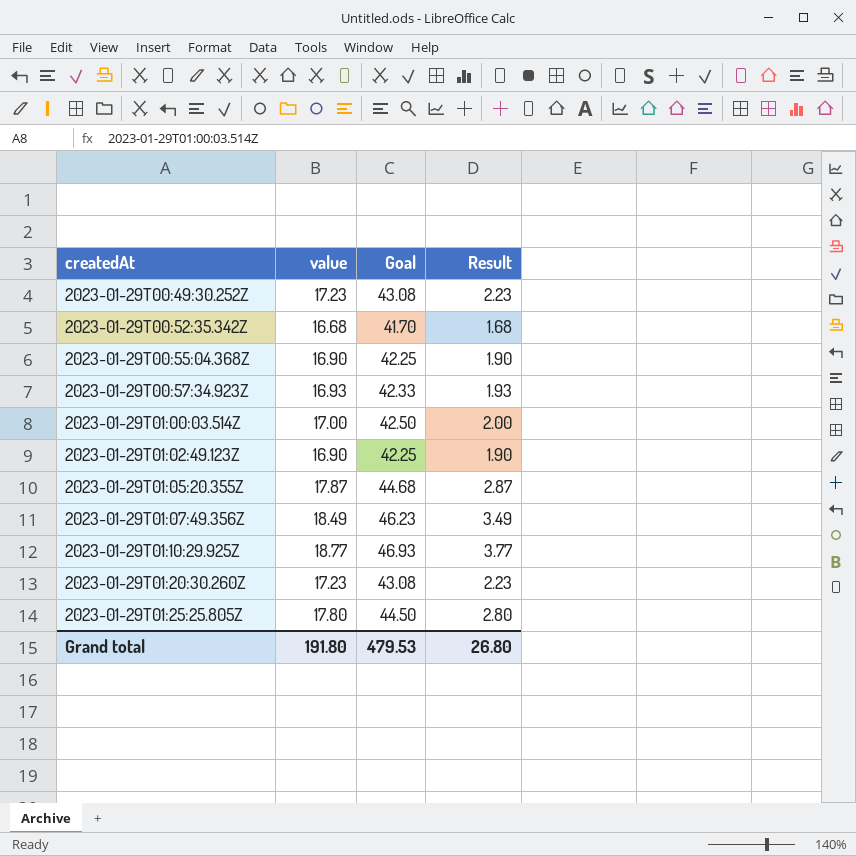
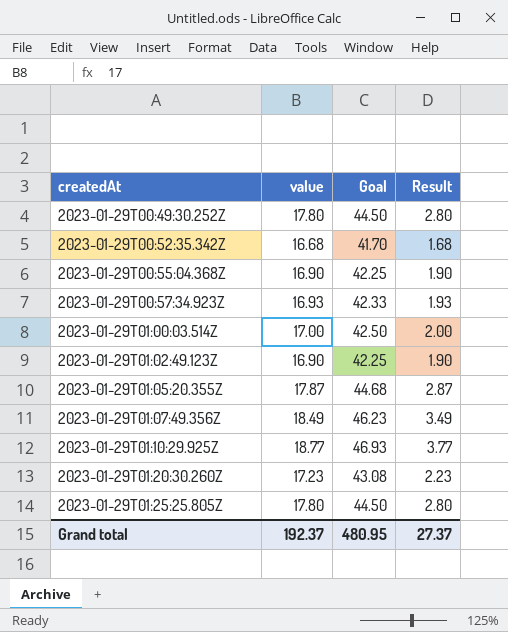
2023-01-29T00:49:30.252Z | value: 17.23 -> 17.80
2023-01-29T00:49:30.252Z | Goal: 43.08 -> 44.50
2023-01-29T00:49:30.252Z | Result: 2.23 -> 2.80
Grand total | value: 191.80 -> 192.37
Grand total | Goal: 479.53 -> 480.95
Grand total | Result: 26.80 -> 27.37

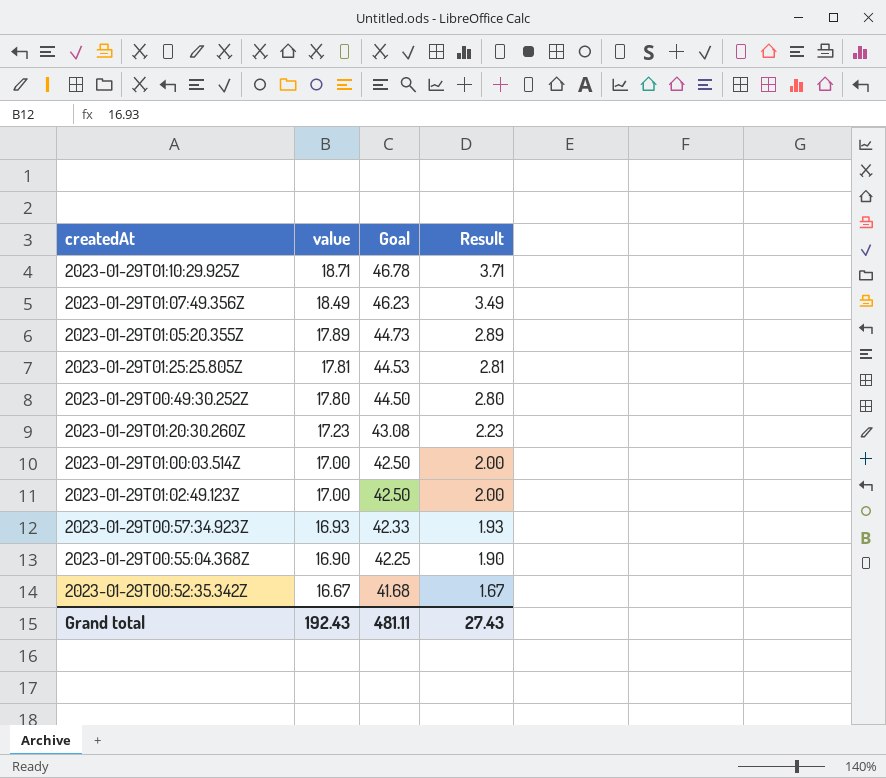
row order: createdAt ascending -> value descending
2023-01-29T01:10:29.925Z | value: 18.77 -> 18.71
2023-01-29T01:10:29.925Z | Goal: 46.93 -> 46.78
2023-01-29T01:10:29.925Z | Result: 3.77 -> 3.71
2023-01-29T01:05:20.355Z | value: 17.87 -> 17.89
2023-01-29T01:05:20.355Z | Goal: 44.68 -> 44.73
2023-01-29T01:05:20.355Z | Result: 2.87 -> 2.89
2023-01-29T01:25:25.805Z | value: 17.80 -> 17.81
2023-01-29T01:25:25.805Z | Goal: 44.50 -> 44.53
2023-01-29T01:25:25.805Z | Result: 2.80 -> 2.81
2023-01-29T01:02:49.123Z | value: 16.90 -> 17.00
2023-01-29T01:02:49.123Z | Goal: 42.25 -> 42.50
2023-01-29T01:02:49.123Z | Result: 1.90 -> 2.00
2023-01-29T00:52:35.342Z | value: 16.68 -> 16.67
2023-01-29T00:52:35.342Z | Goal: 41.70 -> 41.68
2023-01-29T00:52:35.342Z | Result: 1.68 -> 1.67
Grand total | value: 192.37 -> 192.43
Grand total | Goal: 480.95 -> 481.11
Grand total | Result: 27.37 -> 27.43

